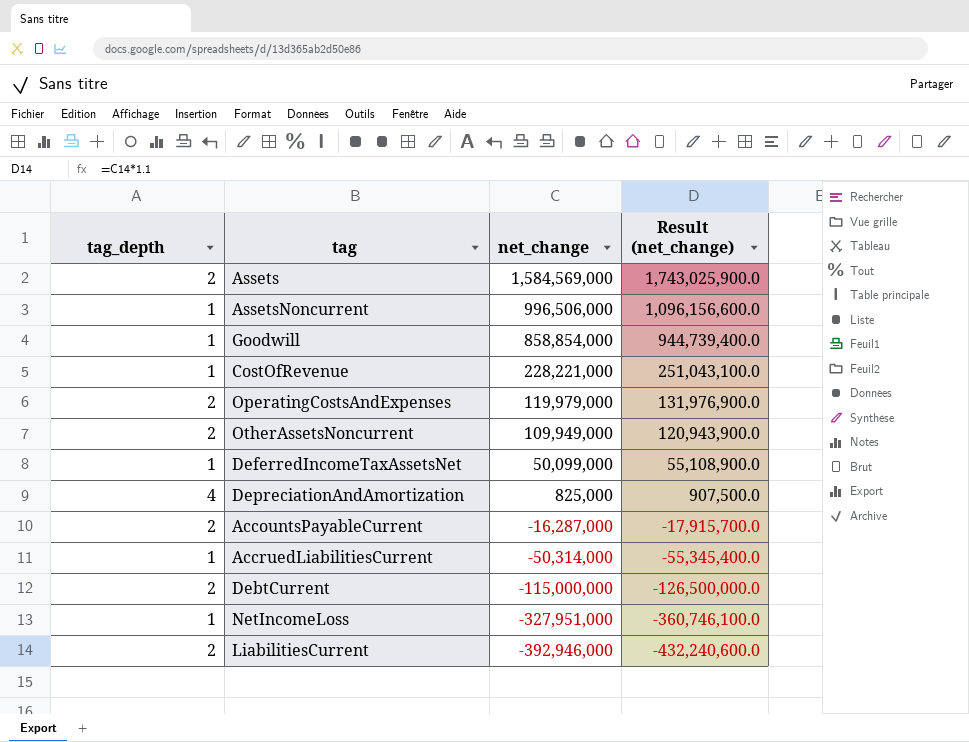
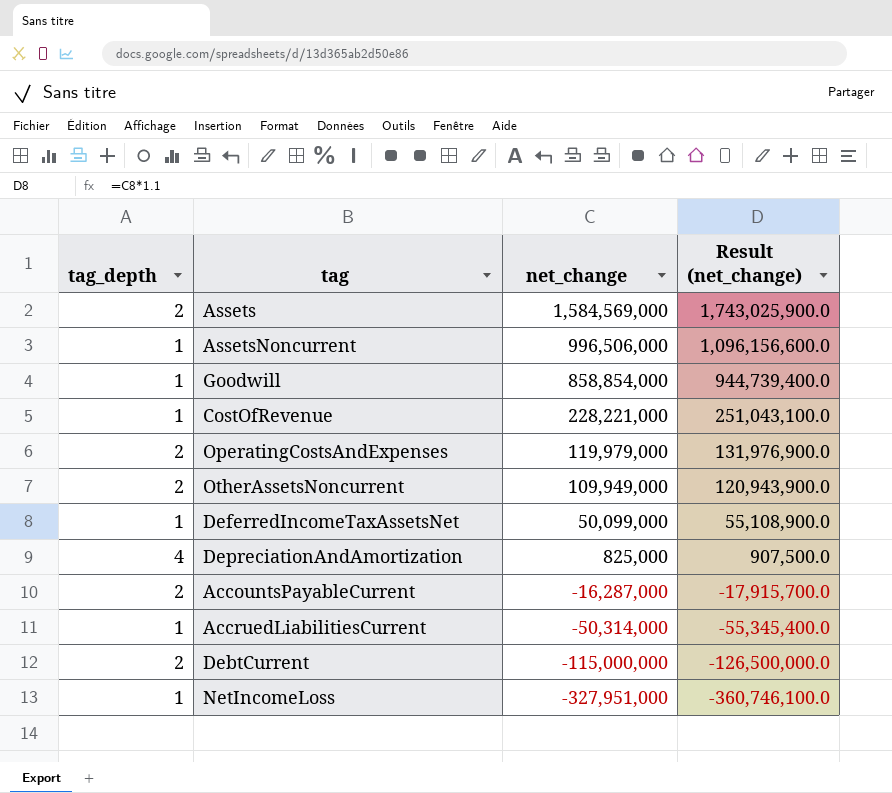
row LiabilitiesCurrent: 2 | -392,946,000 | -432,240,600.0 -> none

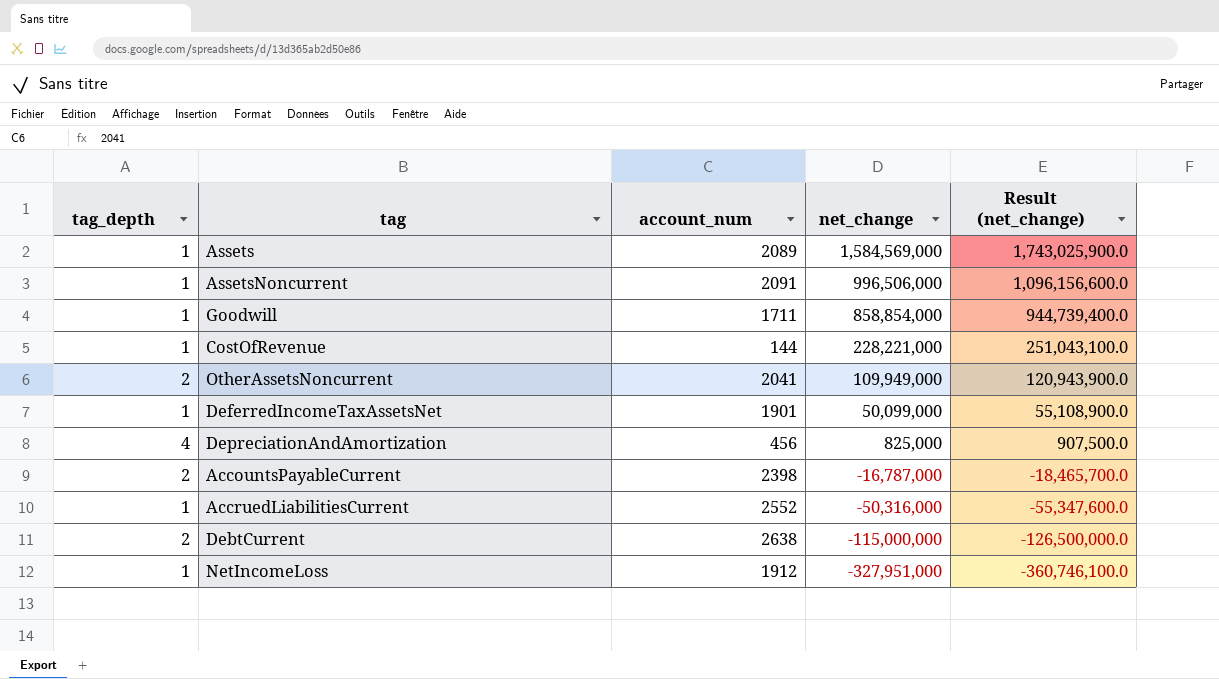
column account_num | position: none -> 3
row OperatingCostsAndExpenses: 2 | 119,979,000 | 131,976,900.0 -> none
Assets | tag_depth: 2 -> 1
AccountsPayableCurrent | net_change: -16,287,000 -> -16,787,000
AccountsPayableCurrent | Result (net_change): -17,915,700.0 -> -18,465,700.0
AccruedLiabilitiesCurrent | net_change: -50,314,000 -> -50,316,000
AccruedLiabilitiesCurrent | Result (net_change): -55,345,400.0 -> -55,347,600.0

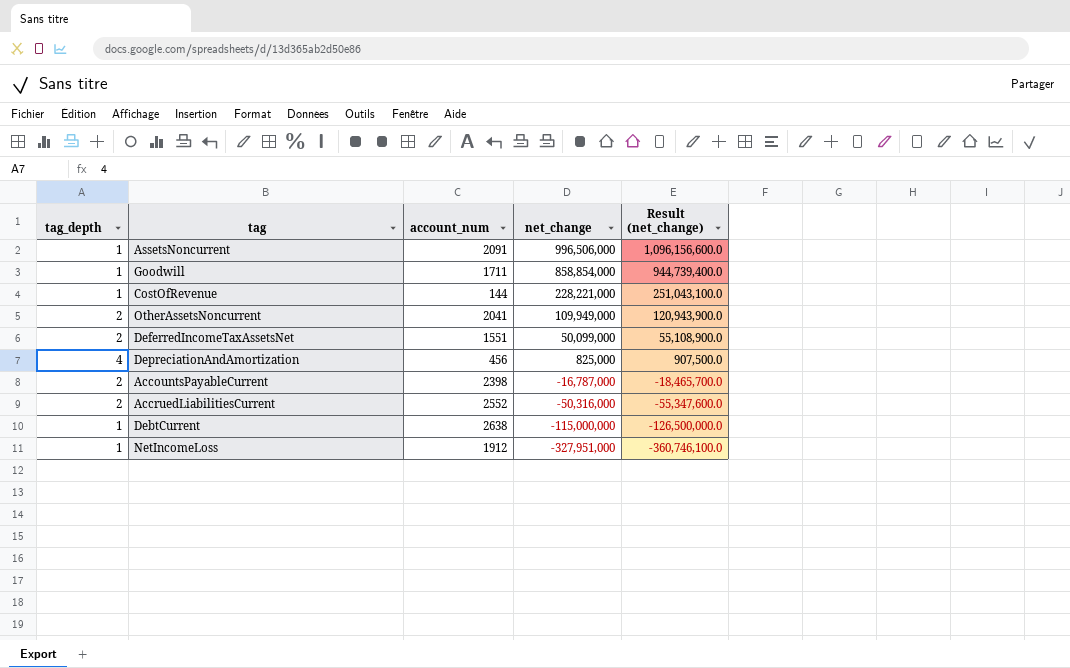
row Assets: 1 | 2089 | 1,584,569,000 | 1,743,025,900.0 -> none
DeferredIncomeTaxAssetsNet | tag_depth: 1 -> 2
DeferredIncomeTaxAssetsNet | account_num: 1901 -> 1551
AccruedLiabilitiesCurrent | tag_depth: 1 -> 2
DebtCurrent | tag_depth: 2 -> 1

